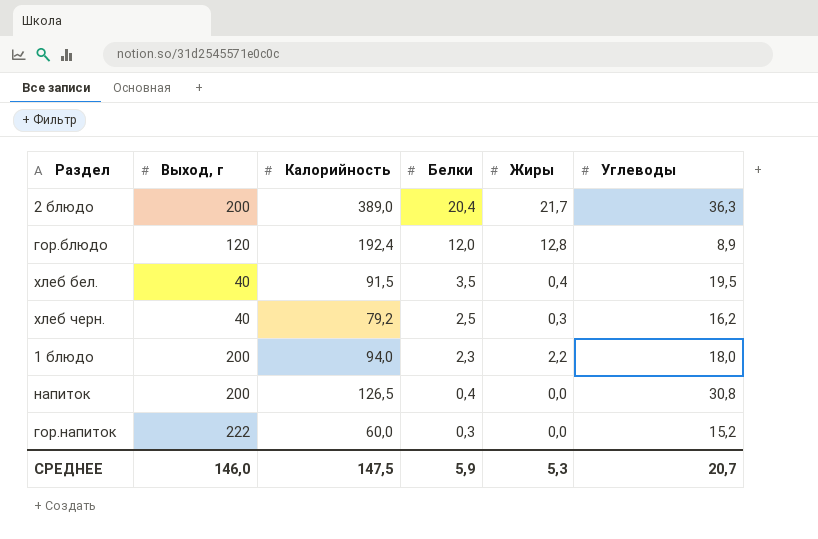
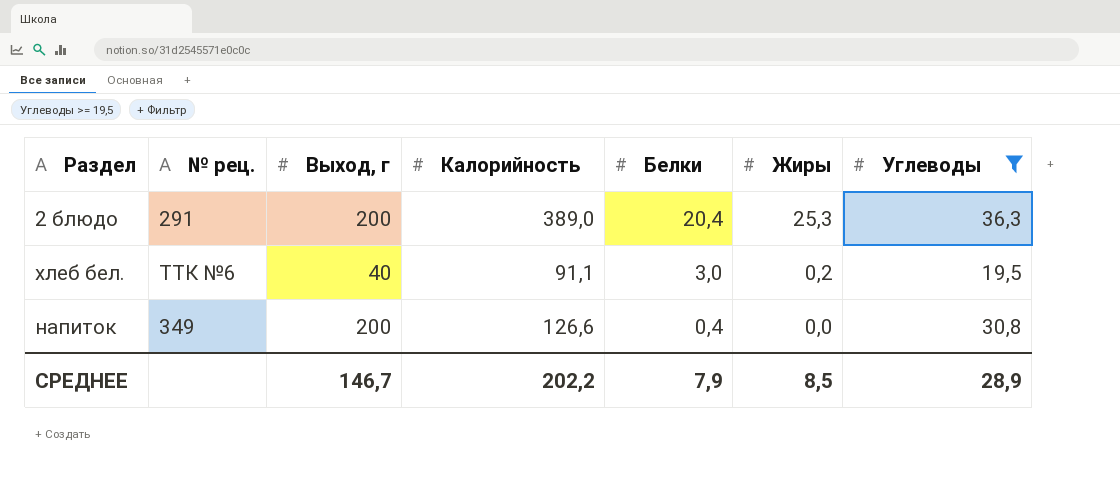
filter: none -> Углеводы >= 19,5
column № рец. | position: none -> 2
2 блюдо | Жиры: 21,7 -> 25,3
хлеб бел. | Калорийность: 91,5 -> 91,1
хлеб бел. | Белки: 3,5 -> 3,0
хлеб бел. | Жиры: 0,4 -> 0,2
напиток | Калорийность: 126,5 -> 126,6
СРЕДНЕЕ | Выход, г: 146,0 -> 146,7
СРЕДНЕЕ | Калорийность: 147,5 -> 202,2
СРЕДНЕЕ | Белки: 5,9 -> 7,9
СРЕДНЕЕ | Жиры: 5,3 -> 8,5
СРЕДНЕЕ | Углеводы: 20,7 -> 28,9

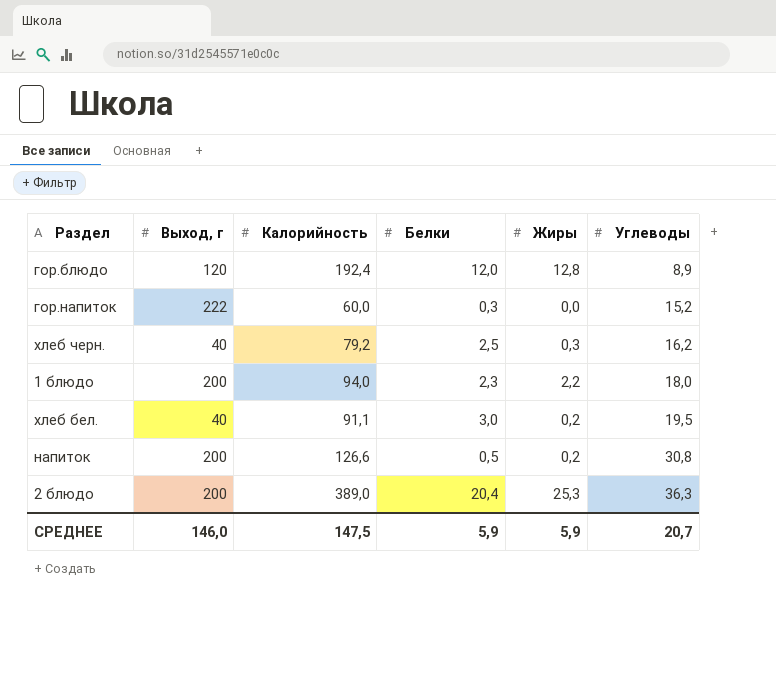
filter: Углеводы >= 19,5 -> none
row order: Белки descending -> Углеводы ascending
column № рец. | position: 2 -> none
напиток | Белки: 0,4 -> 0,5
напиток | Жиры: 0,0 -> 0,2
СРЕДНЕЕ | Выход, г: 146,7 -> 146,0
СРЕДНЕЕ | Калорийность: 202,2 -> 147,5
СРЕДНЕЕ | Белки: 7,9 -> 5,9
СРЕДНЕЕ | Жиры: 8,5 -> 5,9
СРЕДНЕЕ | Углеводы: 28,9 -> 20,7

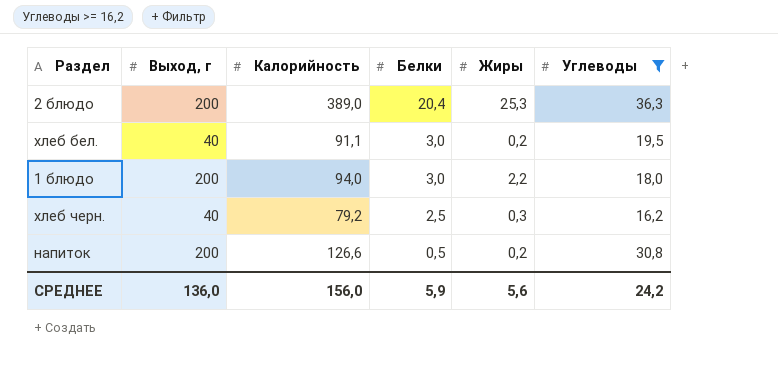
filter: none -> Углеводы >= 16,2
row order: Углеводы ascending -> Белки descending
1 блюдо | Белки: 2,3 -> 3,0
СРЕДНЕЕ | Выход, г: 146,0 -> 136,0
СРЕДНЕЕ | Калорийность: 147,5 -> 156,0
СРЕДНЕЕ | Жиры: 5,9 -> 5,6
СРЕДНЕЕ | Углеводы: 20,7 -> 24,2

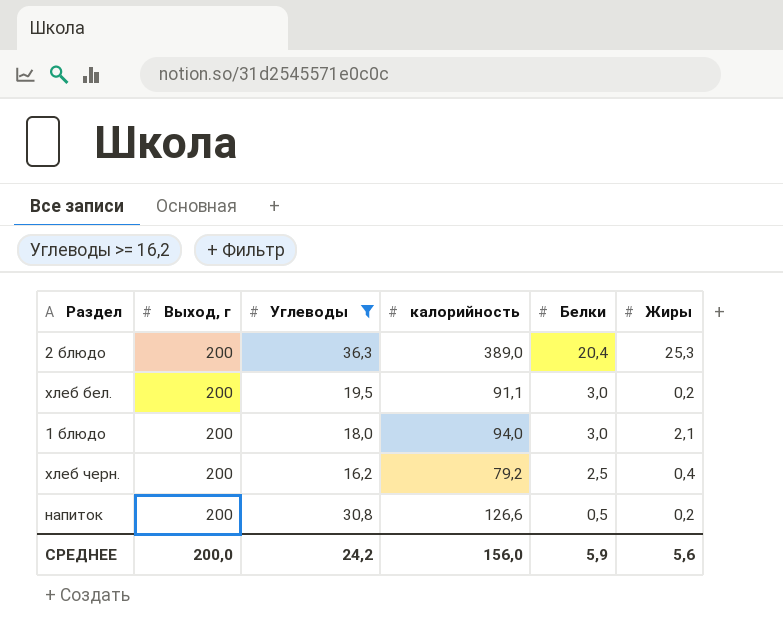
column Углеводы | position: 6 -> 3
column name: Калорийность -> калорийность
хлеб бел. | Выход, г: 40 -> 200
1 блюдо | Жиры: 2,2 -> 2,1
хлеб черн. | Выход, г: 40 -> 200
хлеб черн. | Жиры: 0,3 -> 0,4
СРЕДНЕЕ | Выход, г: 136,0 -> 200,0

